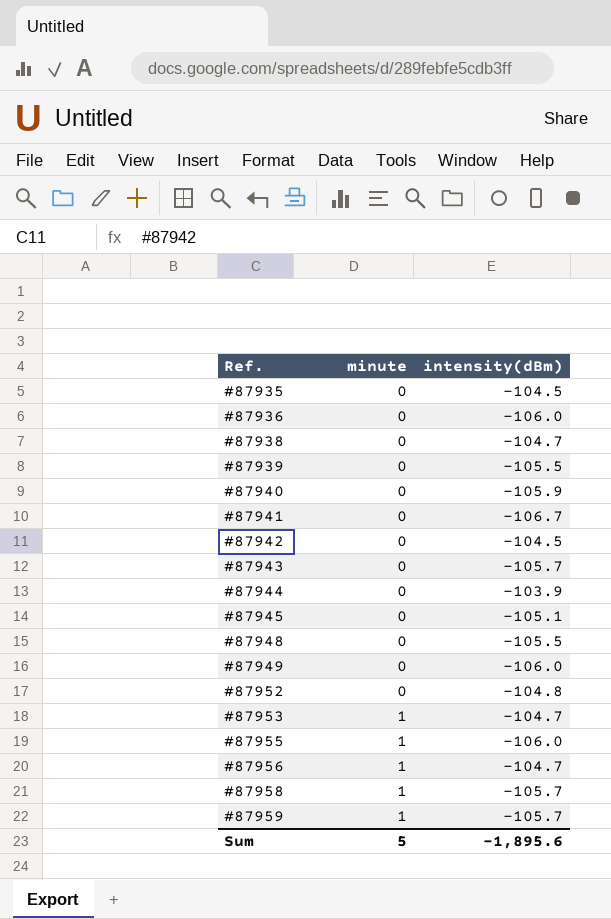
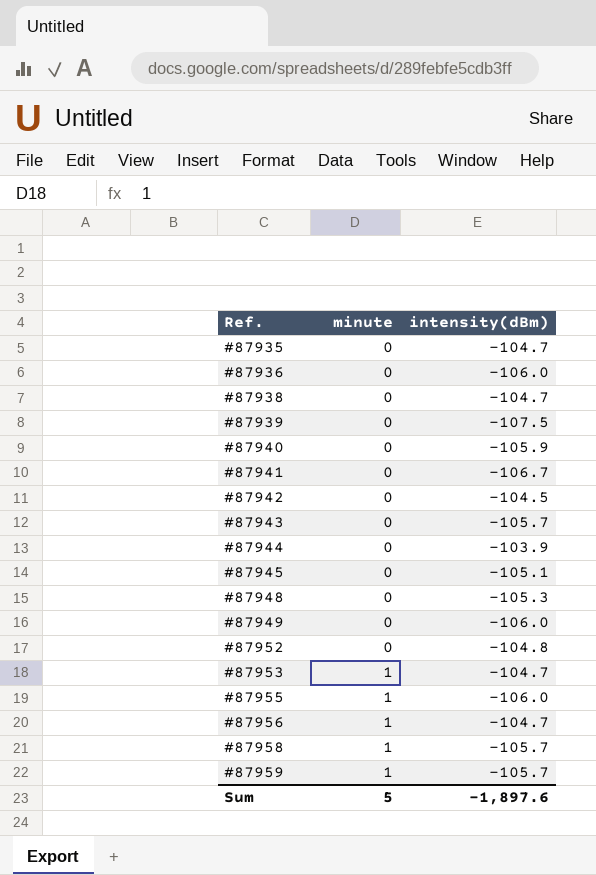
#87935 | intensity(dBm): -104.5 -> -104.7
#87939 | intensity(dBm): -105.5 -> -107.5
#87948 | intensity(dBm): -105.5 -> -105.3
Sum | intensity(dBm): -1,895.6 -> -1,897.6

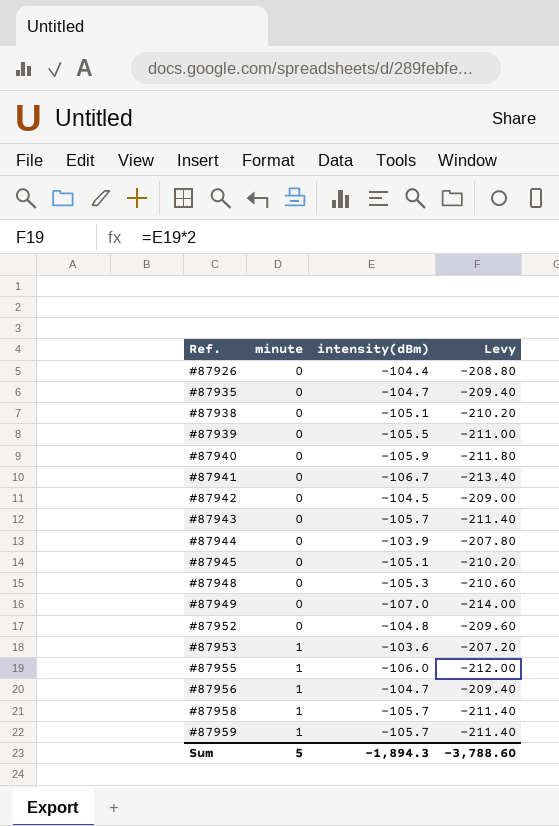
column Levy | formula: none -> [intensity(dBm)] * 2
row #87936: 0 | -106.0 -> none
row #87926: none -> 0 | -104.4 | -208.80
#87938 | intensity(dBm): -104.7 -> -105.1
#87939 | intensity(dBm): -107.5 -> -105.5
#87949 | intensity(dBm): -106.0 -> -107.0
#87953 | intensity(dBm): -104.7 -> -103.6
Sum | intensity(dBm): -1,897.6 -> -1,894.3

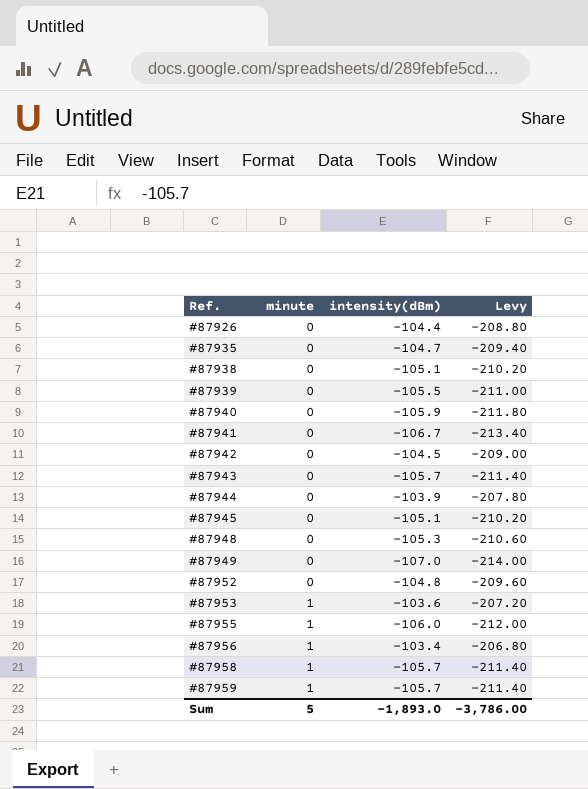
#87956 | intensity(dBm): -104.7 -> -103.4
#87956 | Levy: -209.40 -> -206.80
Sum | intensity(dBm): -1,894.3 -> -1,893.0
Sum | Levy: -3,788.60 -> -3,786.00

